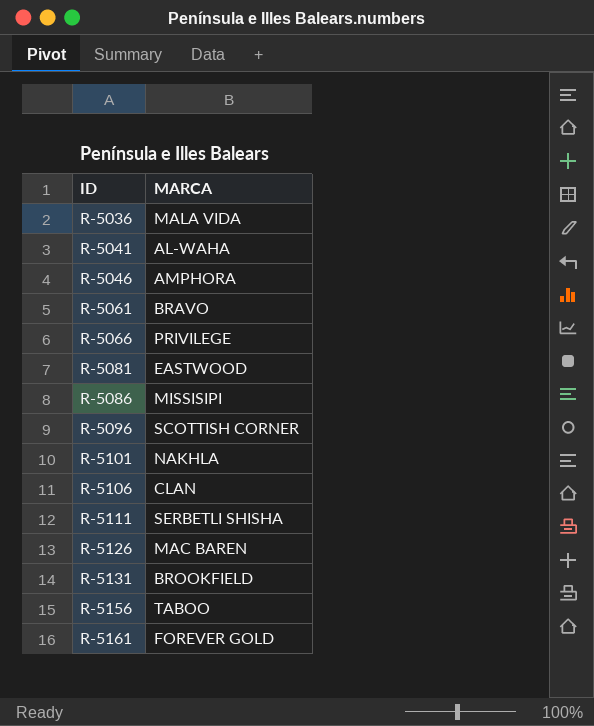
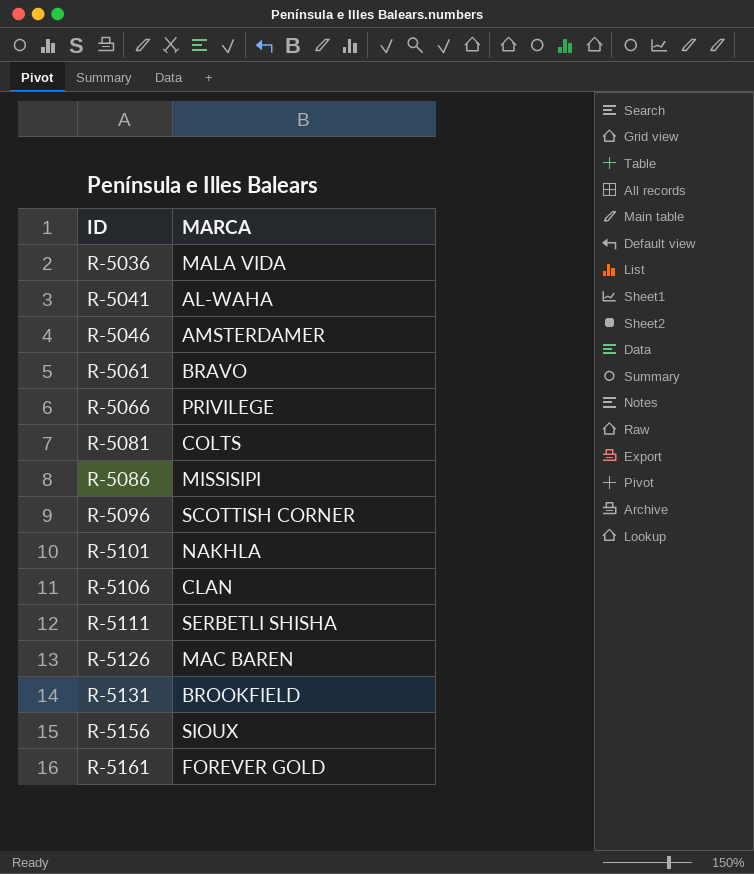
R-5046 | MARCA: AMPHORA -> AMSTERDAMER
R-5081 | MARCA: EASTWOOD -> COLTS
R-5156 | MARCA: TABOO -> SIOUX

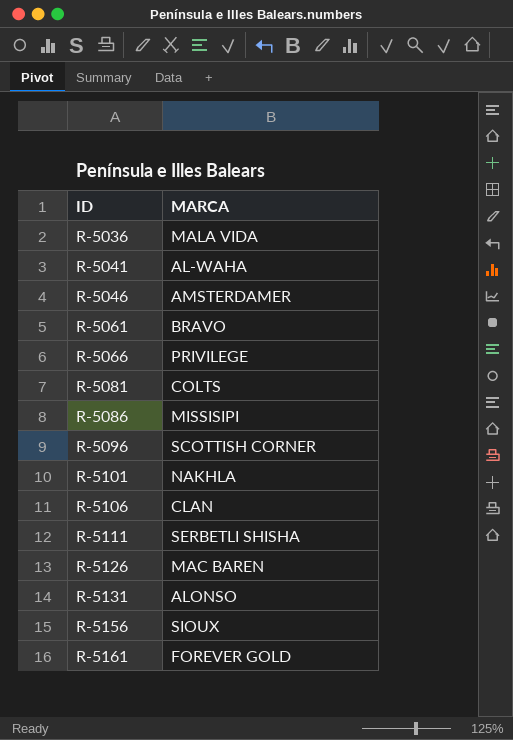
R-5131 | MARCA: BROOKFIELD -> ALONSO

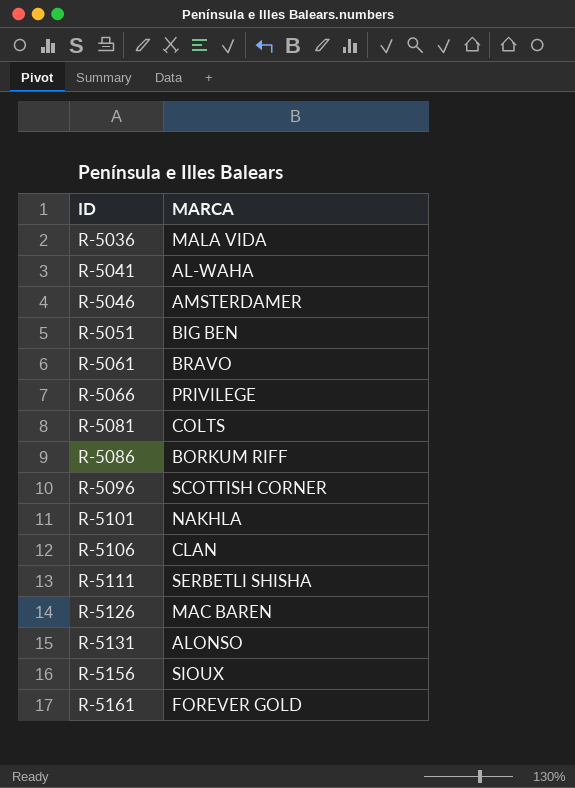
row R-5051: none -> BIG BEN
R-5086 | MARCA: MISSISIPI -> BORKUM RIFF

